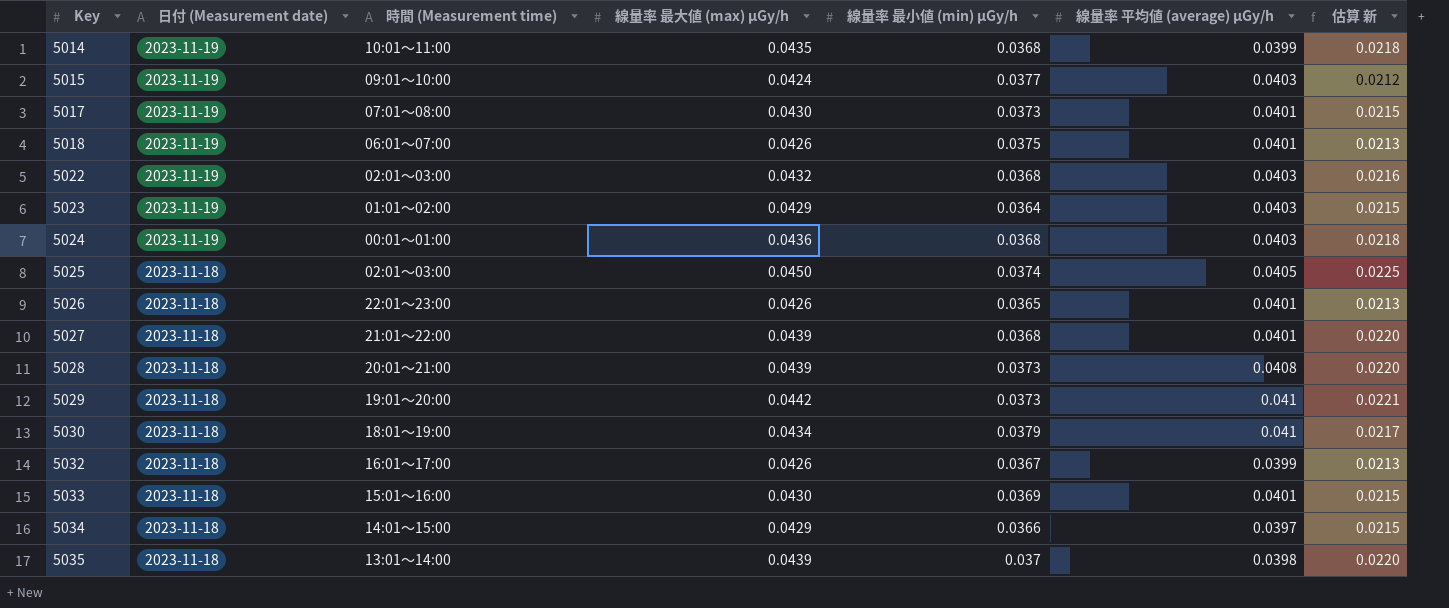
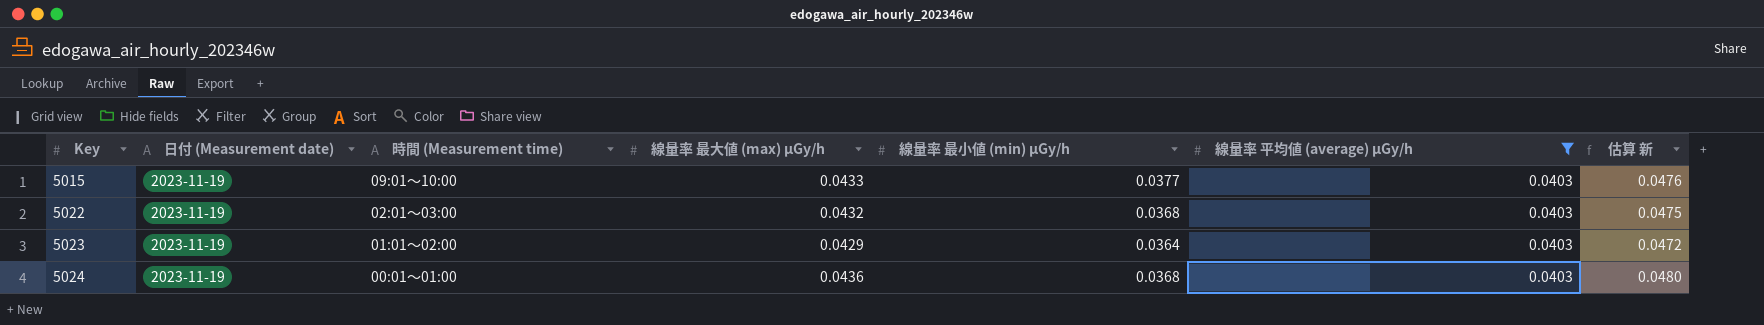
filter: none -> 線量率 平均値 (average) μGy/h = 0.0403
column 估算 新 | formula: [線量率 最大値 (max) μGy/h] * 0.5 -> [線量率 最大値 (max) μGy/h] * 1.1
5015 | 線量率 最大値 (max) μGy/h: 0.0424 -> 0.0433

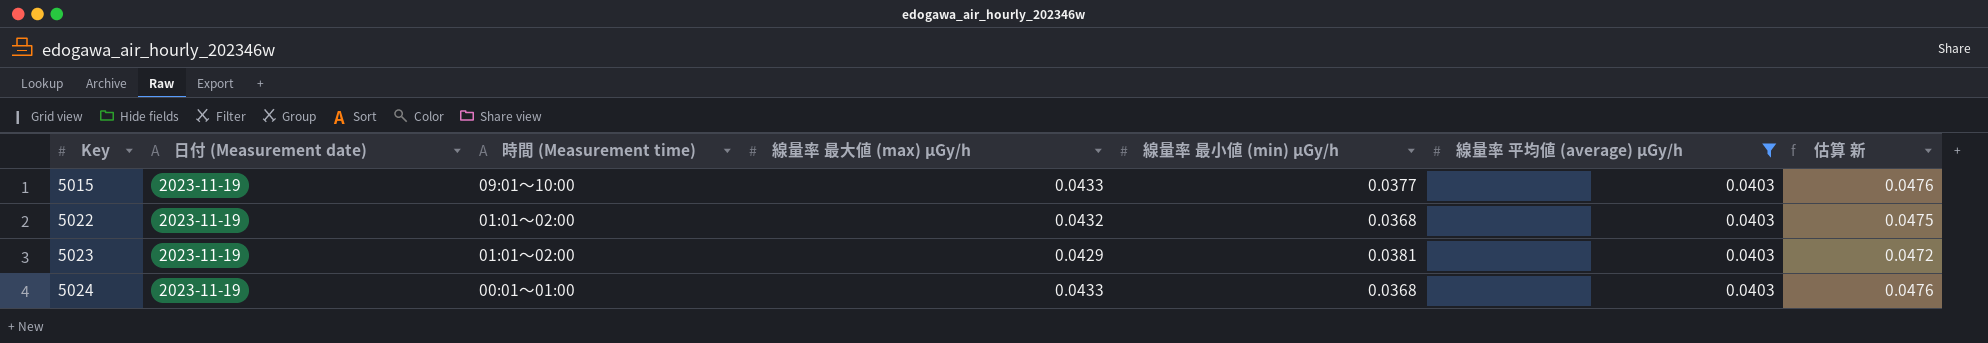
5022 | 時間 (Measurement time): 02:01～03:00 -> 01:01～02:00
5023 | 線量率 最小値 (min) μGy/h: 0.0364 -> 0.0381
5024 | 線量率 最大値 (max) μGy/h: 0.0436 -> 0.0433
5024 | 估算 新: 0.0480 -> 0.0476

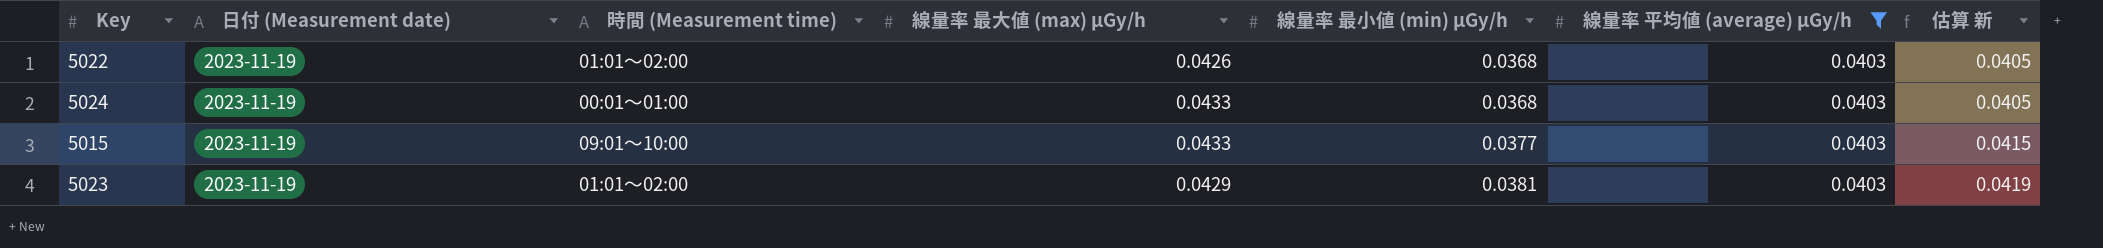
row order: Key ascending -> 線量率 最小値 (min) μGy/h ascending
column 估算 新 | formula: [線量率 最大値 (max) μGy/h] * 1.1 -> [線量率 最小値 (min) μGy/h] * 1.1
5022 | 線量率 最大値 (max) μGy/h: 0.0432 -> 0.0426

